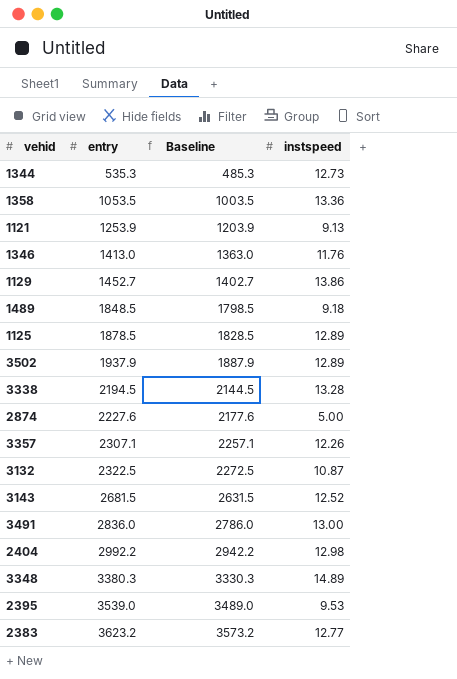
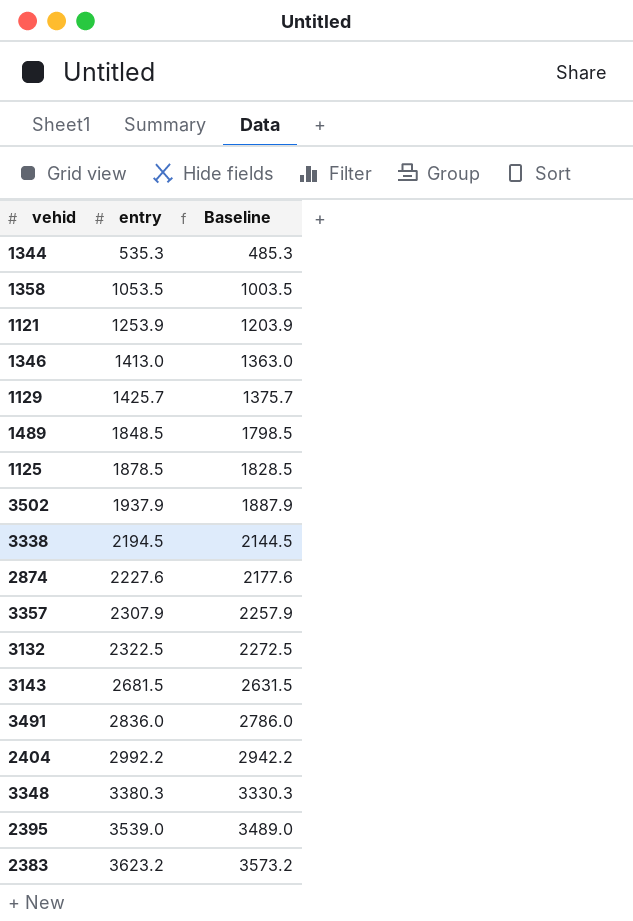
column instspeed | position: 4 -> none
1129 | entry: 1452.7 -> 1425.7
1129 | Baseline: 1402.7 -> 1375.7
3357 | entry: 2307.1 -> 2307.9
3357 | Baseline: 2257.1 -> 2257.9

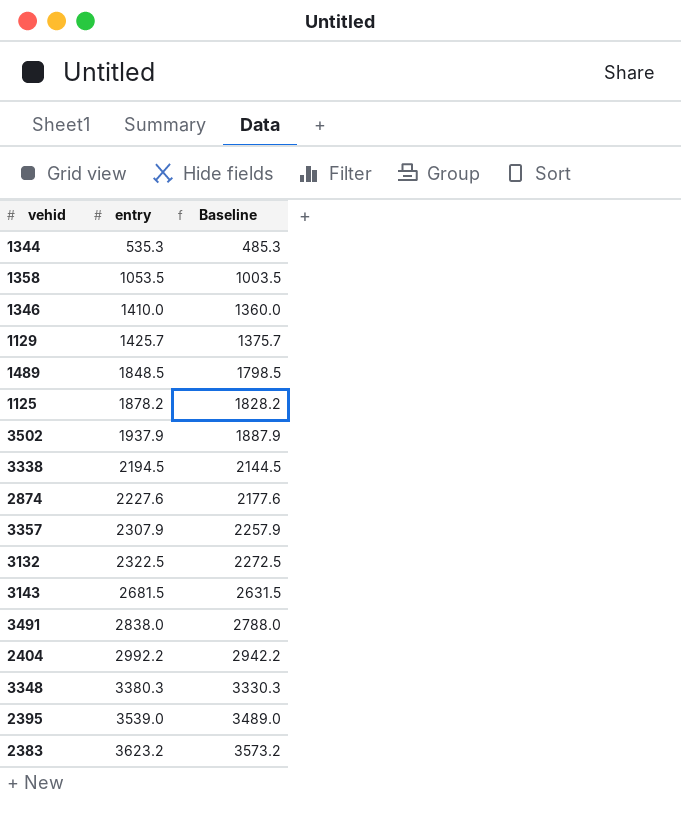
row 1121: 1253.9 | 1203.9 -> none
1346 | entry: 1413.0 -> 1410.0
1346 | Baseline: 1363.0 -> 1360.0
1125 | entry: 1878.5 -> 1878.2
1125 | Baseline: 1828.5 -> 1828.2
3491 | entry: 2836.0 -> 2838.0
3491 | Baseline: 2786.0 -> 2788.0

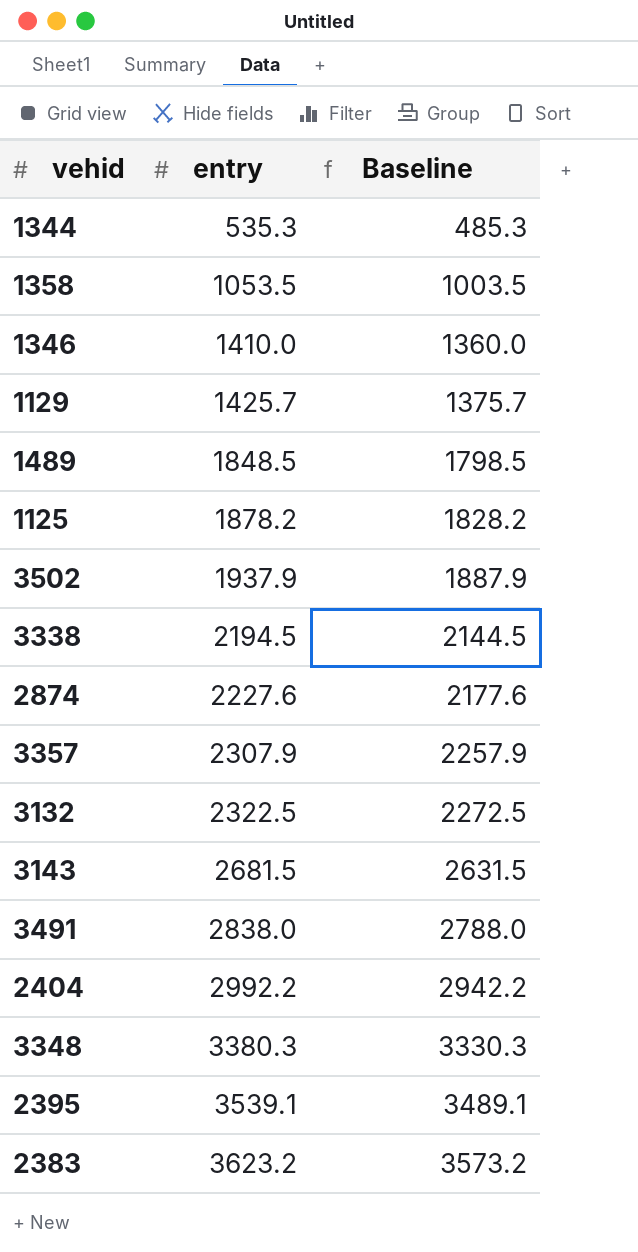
2395 | entry: 3539.0 -> 3539.1
2395 | Baseline: 3489.0 -> 3489.1

